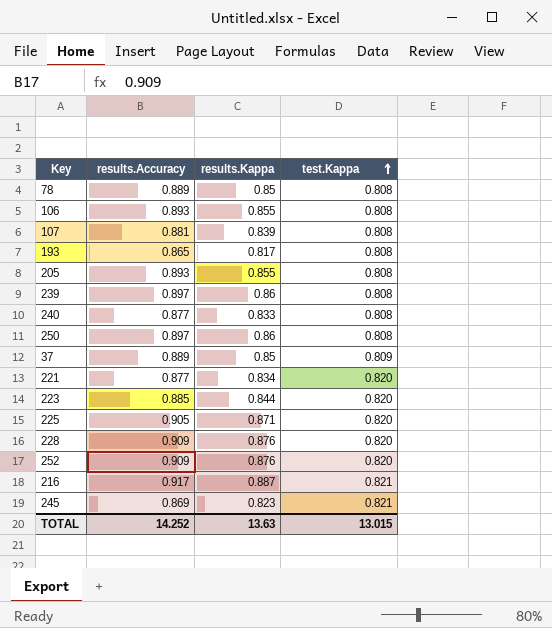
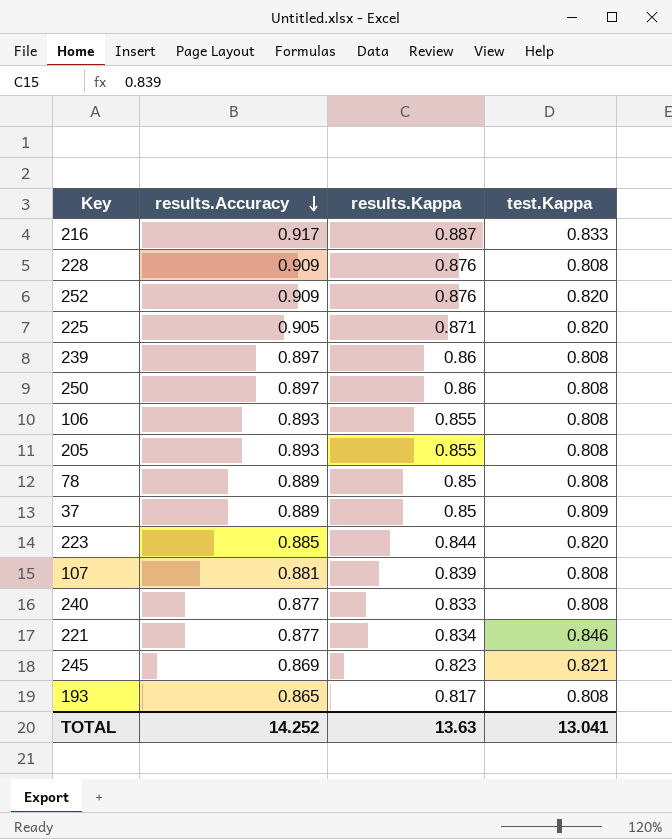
row order: test.Kappa ascending -> results.Accuracy descending
216 | test.Kappa: 0.821 -> 0.833
228 | test.Kappa: 0.820 -> 0.808
221 | test.Kappa: 0.820 -> 0.846
TOTAL | test.Kappa: 13.015 -> 13.041

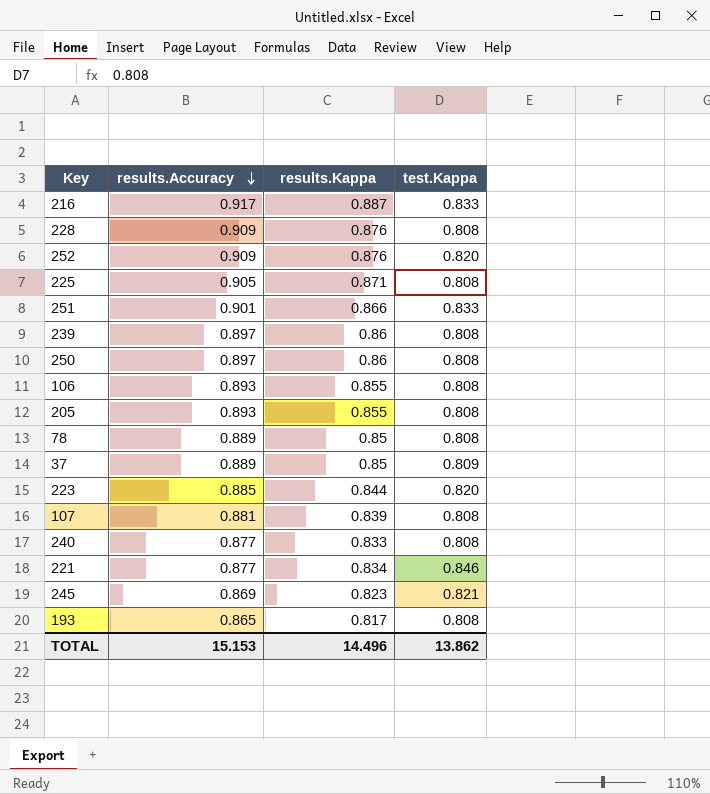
225 | test.Kappa: 0.820 -> 0.808
row 251: none -> 0.901 | 0.866 | 0.833
TOTAL | results.Accuracy: 14.252 -> 15.153
TOTAL | results.Kappa: 13.63 -> 14.496
TOTAL | test.Kappa: 13.041 -> 13.862

